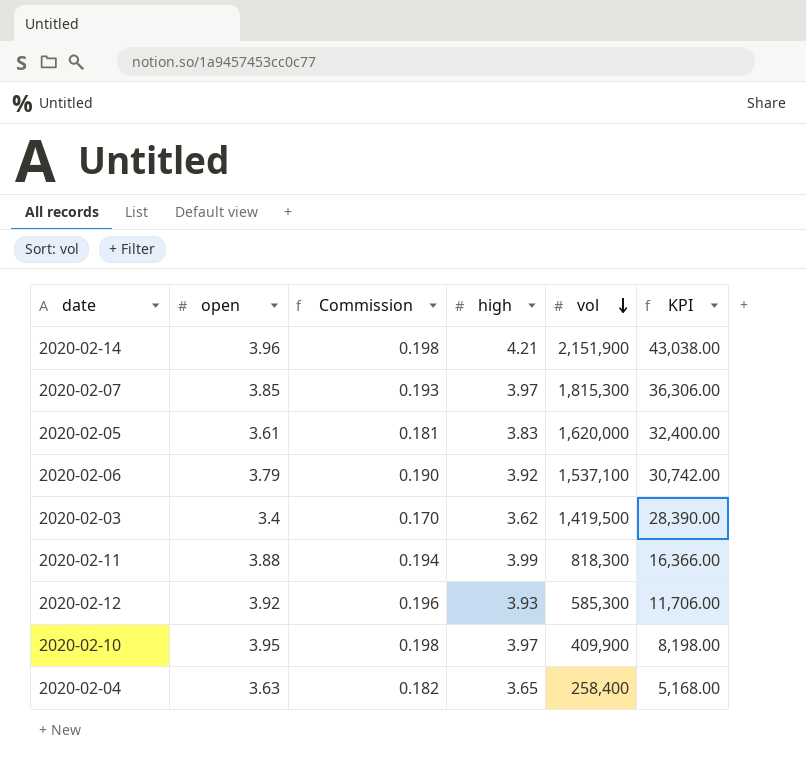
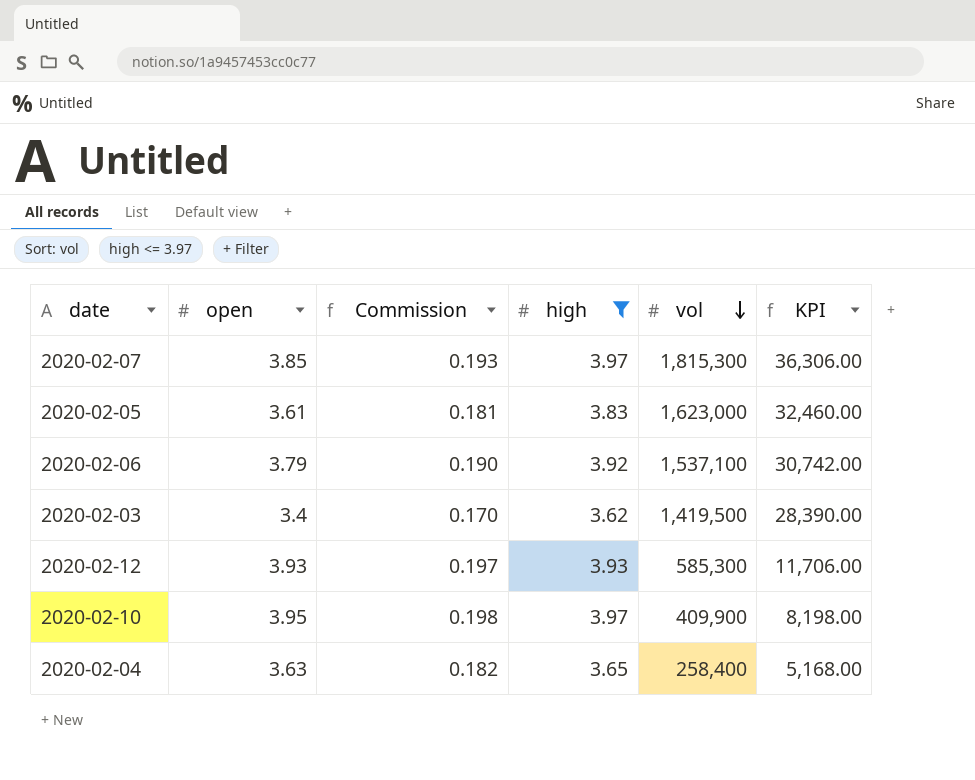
filter: none -> high <= 3.97
2020-02-05 | vol: 1,620,000 -> 1,623,000
2020-02-05 | KPI: 32,400.00 -> 32,460.00
2020-02-12 | open: 3.92 -> 3.93
2020-02-12 | Commission: 0.196 -> 0.197

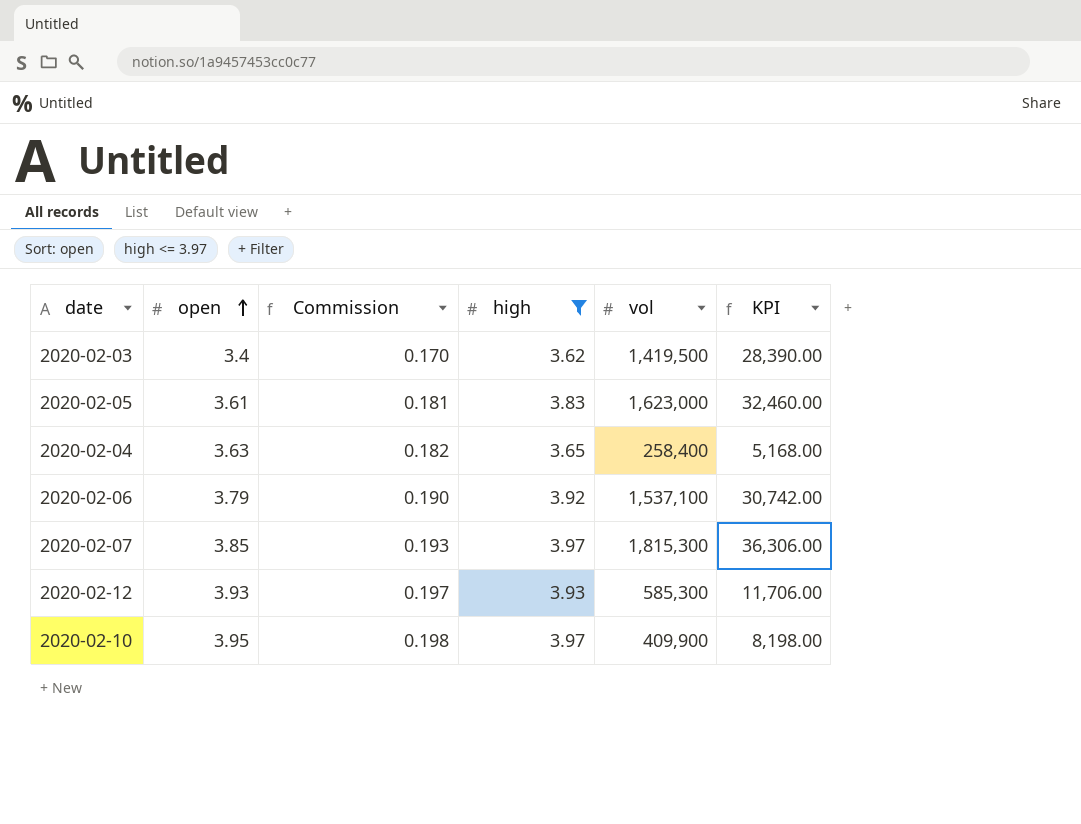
row order: vol descending -> open ascending

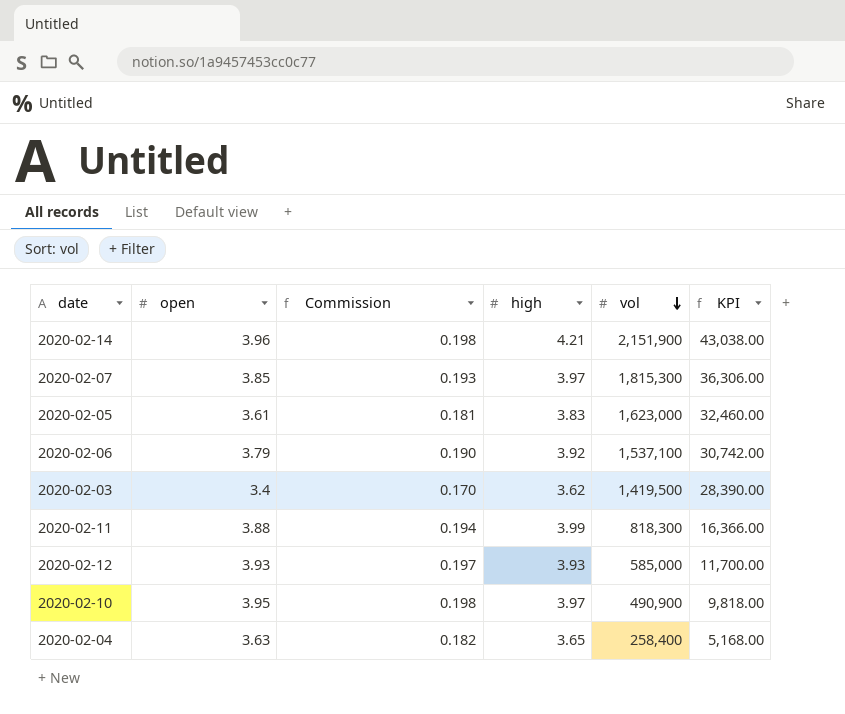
filter: high <= 3.97 -> none
row order: open ascending -> vol descending
2020-02-12 | vol: 585,300 -> 585,000
2020-02-12 | KPI: 11,706.00 -> 11,700.00
2020-02-10 | vol: 409,900 -> 490,900
2020-02-10 | KPI: 8,198.00 -> 9,818.00

